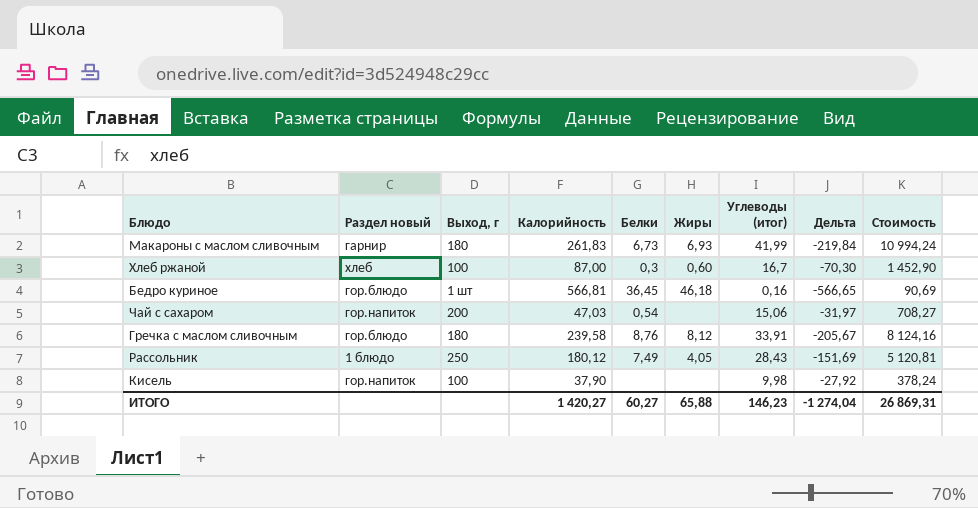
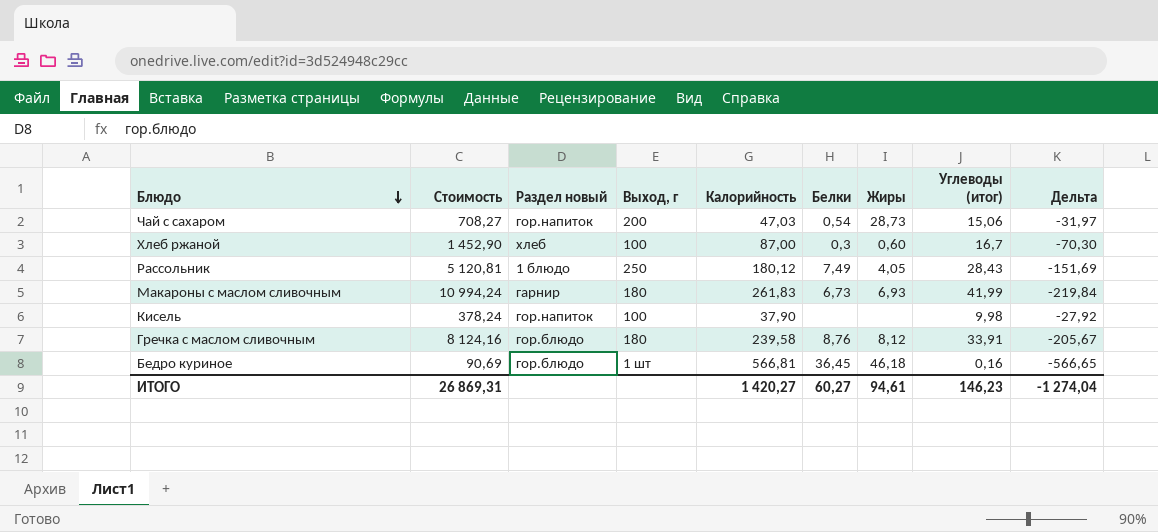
row order: none -> Блюдо descending
column Стоимость | position: 9 -> 2
Чай с сахаром | Жиры: none -> 28,73
ИТОГО | Жиры: 65,88 -> 94,61

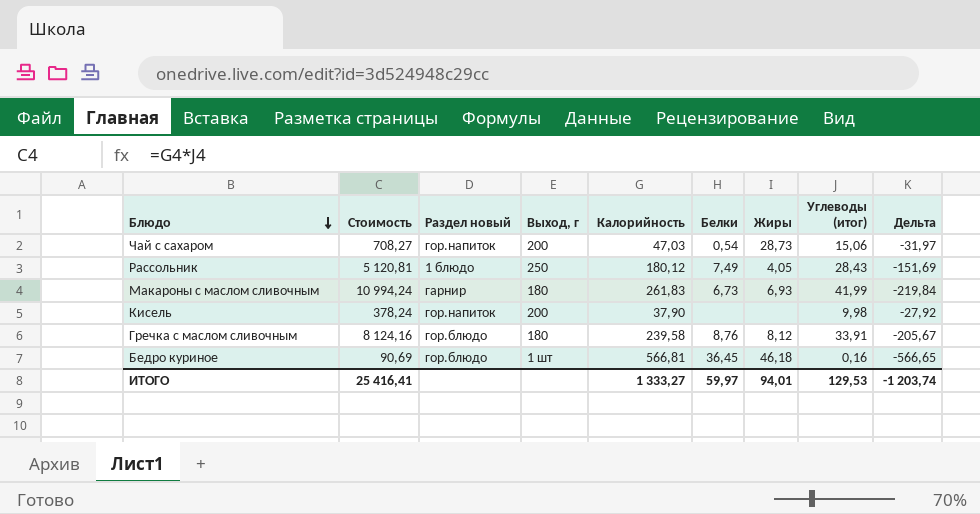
row Хлеб ржаной: 1 452,90 | хлеб | 100 | 87,00 | 0,3 | 0,60 | 16,7 | -70,30 -> none
Кисель | Выход, г: 100 -> 200
ИТОГО | Стоимость: 26 869,31 -> 25 416,41
ИТОГО | Калорийность: 1 420,27 -> 1 333,27
ИТОГО | Белки: 60,27 -> 59,97
ИТОГО | Жиры: 94,61 -> 94,01
ИТОГО | Углеводы (итог): 146,23 -> 129,53
ИТОГО | Дельта: -1 274,04 -> -1 203,74

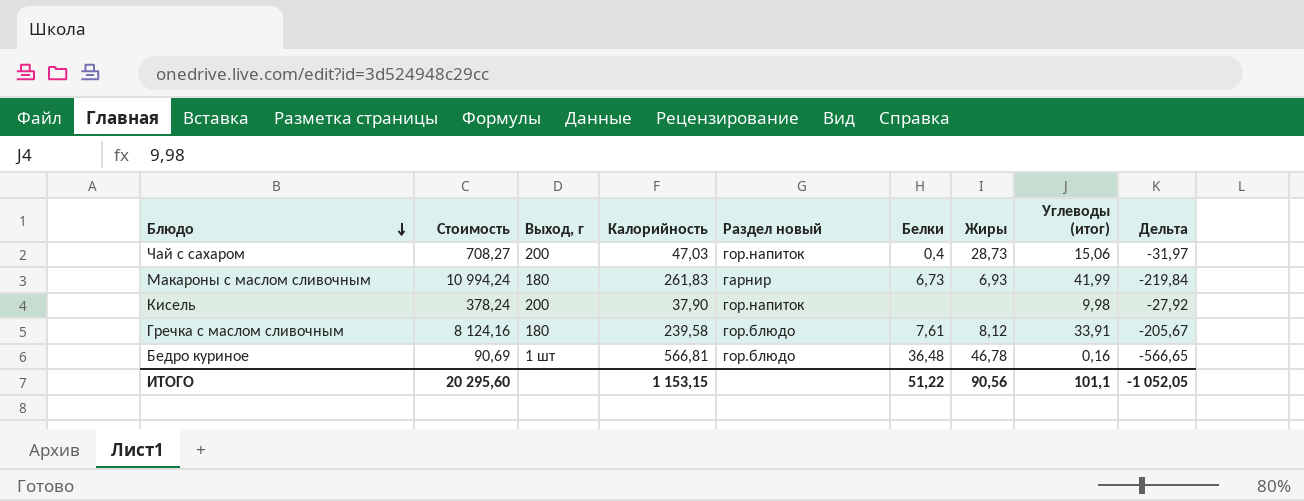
column Раздел новый | position: 3 -> 5
row Рассольник: 5 120,81 | 1 блюдо | 250 | 180,12 | 7,49 | 4,05 | 28,43 | -151,69 -> none
Чай с сахаром | Белки: 0,54 -> 0,4
Гречка с маслом сливочным | Белки: 8,76 -> 7,61
Бедро куриное | Белки: 36,45 -> 36,48
Бедро куриное | Жиры: 46,18 -> 46,78
ИТОГО | Стоимость: 25 416,41 -> 20 295,60
ИТОГО | Калорийность: 1 333,27 -> 1 153,15
ИТОГО | Белки: 59,97 -> 51,22
ИТОГО | Жиры: 94,01 -> 90,56
ИТОГО | Углеводы (итог): 129,53 -> 101,1
ИТОГО | Дельта: -1 203,74 -> -1 052,05

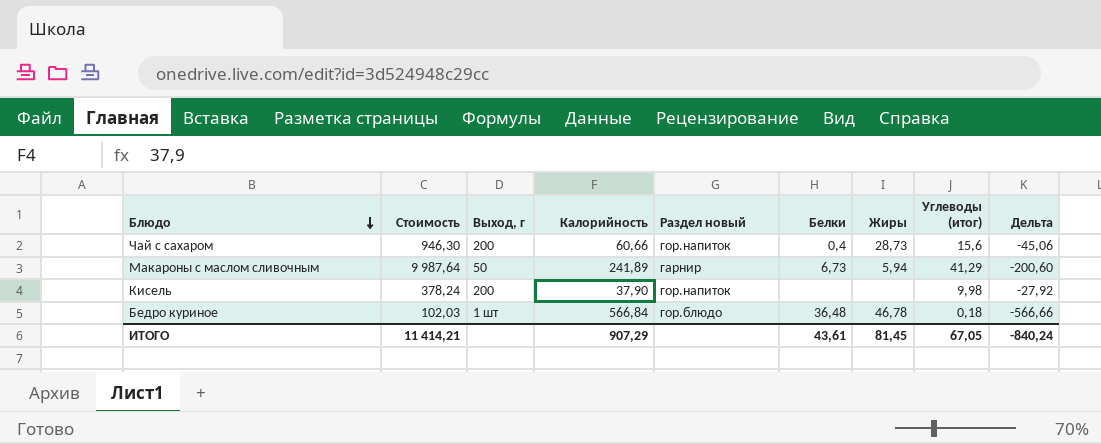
row Гречка с маслом сливочным: 8 124,16 | 180 | 239,58 | гор.блюдо | 7,61 | 8,12 | 33,91 | -205,67 -> none
Чай с сахаром | Стоимость: 708,27 -> 946,30
Чай с сахаром | Калорийность: 47,03 -> 60,66
Чай с сахаром | Углеводы (итог): 15,06 -> 15,6
Чай с сахаром | Дельта: -31,97 -> -45,06
Макароны с маслом сливочным | Стоимость: 10 994,24 -> 9 987,64
Макароны с маслом сливочным | Выход, г: 180 -> 50
Макароны с маслом сливочным | Калорийность: 261,83 -> 241,89
Макароны с маслом сливочным | Жиры: 6,93 -> 5,94
Макароны с маслом сливочным | Углеводы (итог): 41,99 -> 41,29
Макароны с маслом сливочным | Дельта: -219,84 -> -200,60
Бедро куриное | Стоимость: 90,69 -> 102,03
Бедро куриное | Калорийность: 566,81 -> 566,84
Бедро куриное | Углеводы (итог): 0,16 -> 0,18
Бедро куриное | Дельта: -566,65 -> -566,66
ИТОГО | Стоимость: 20 295,60 -> 11 414,21
ИТОГО | Калорийность: 1 153,15 -> 907,29
ИТОГО | Белки: 51,22 -> 43,61
ИТОГО | Жиры: 90,56 -> 81,45
ИТОГО | Углеводы (итог): 101,1 -> 67,05
ИТОГО | Дельта: -1 052,05 -> -840,24

